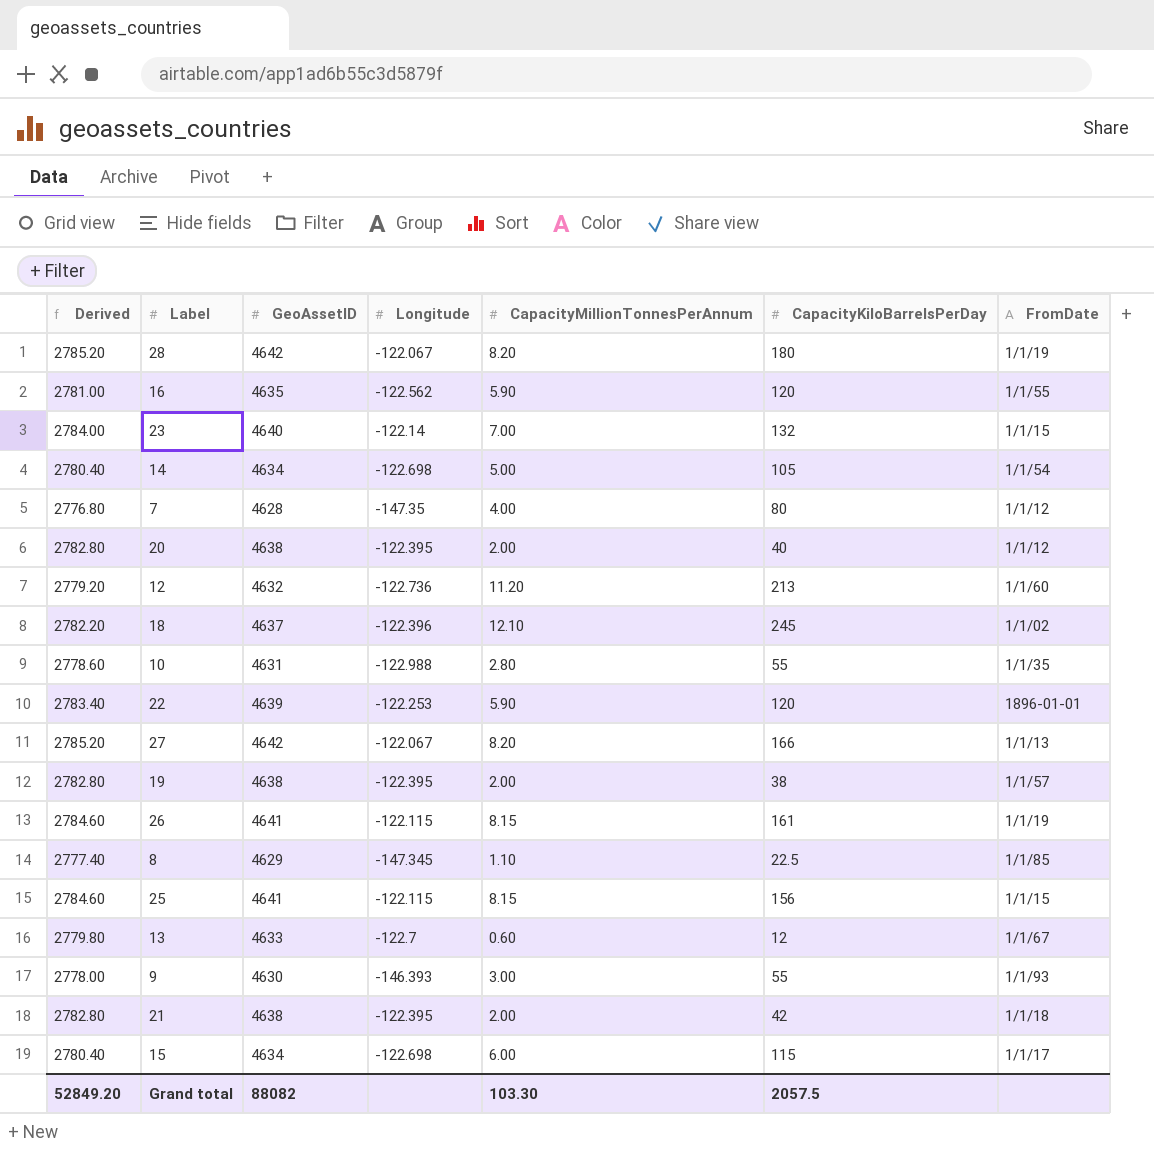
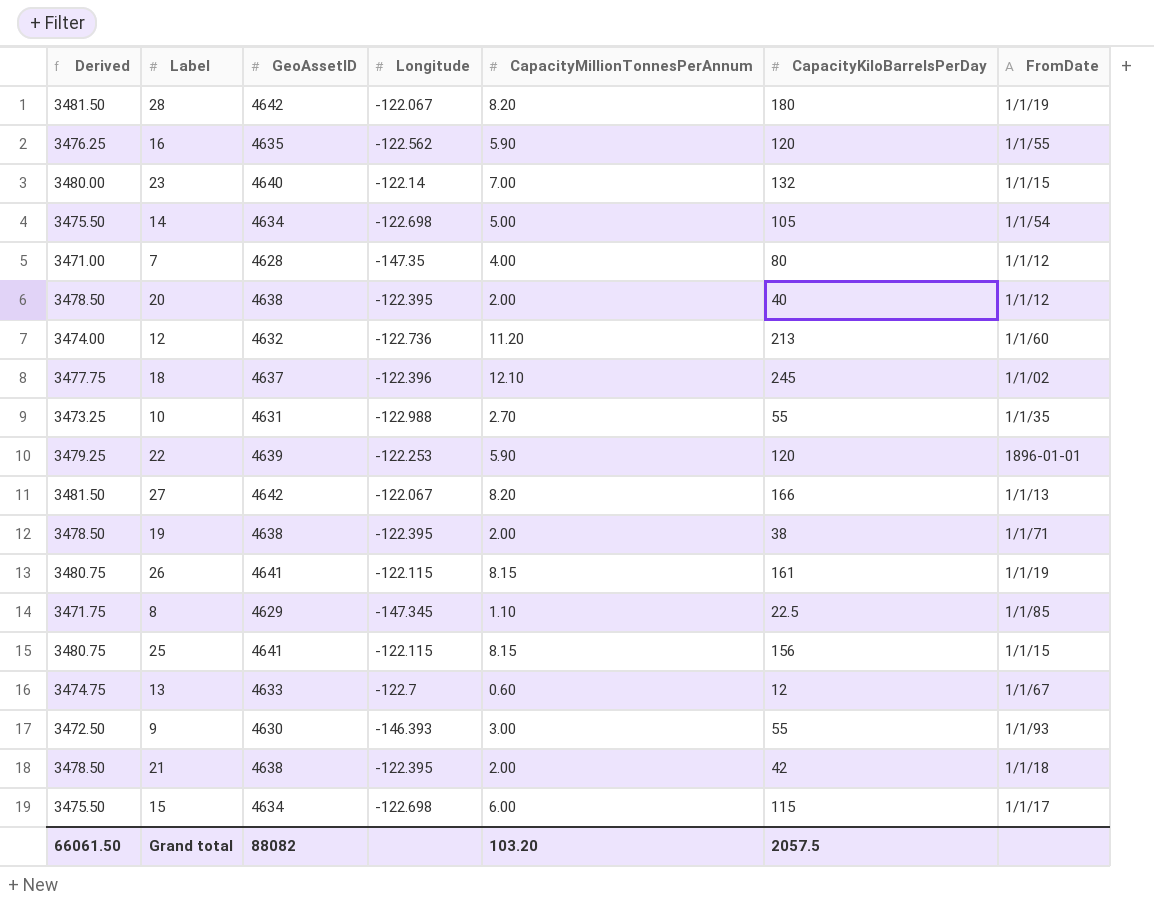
column Derived | formula: [GeoAssetID] * 0.6 -> [GeoAssetID] * 0.75
10 | CapacityMillionTonnesPerAnnum: 2.80 -> 2.70
19 | FromDate: 1/1/57 -> 1/1/71
Grand total | Derived: 52849.20 -> 66061.50
Grand total | CapacityMillionTonnesPerAnnum: 103.30 -> 103.20

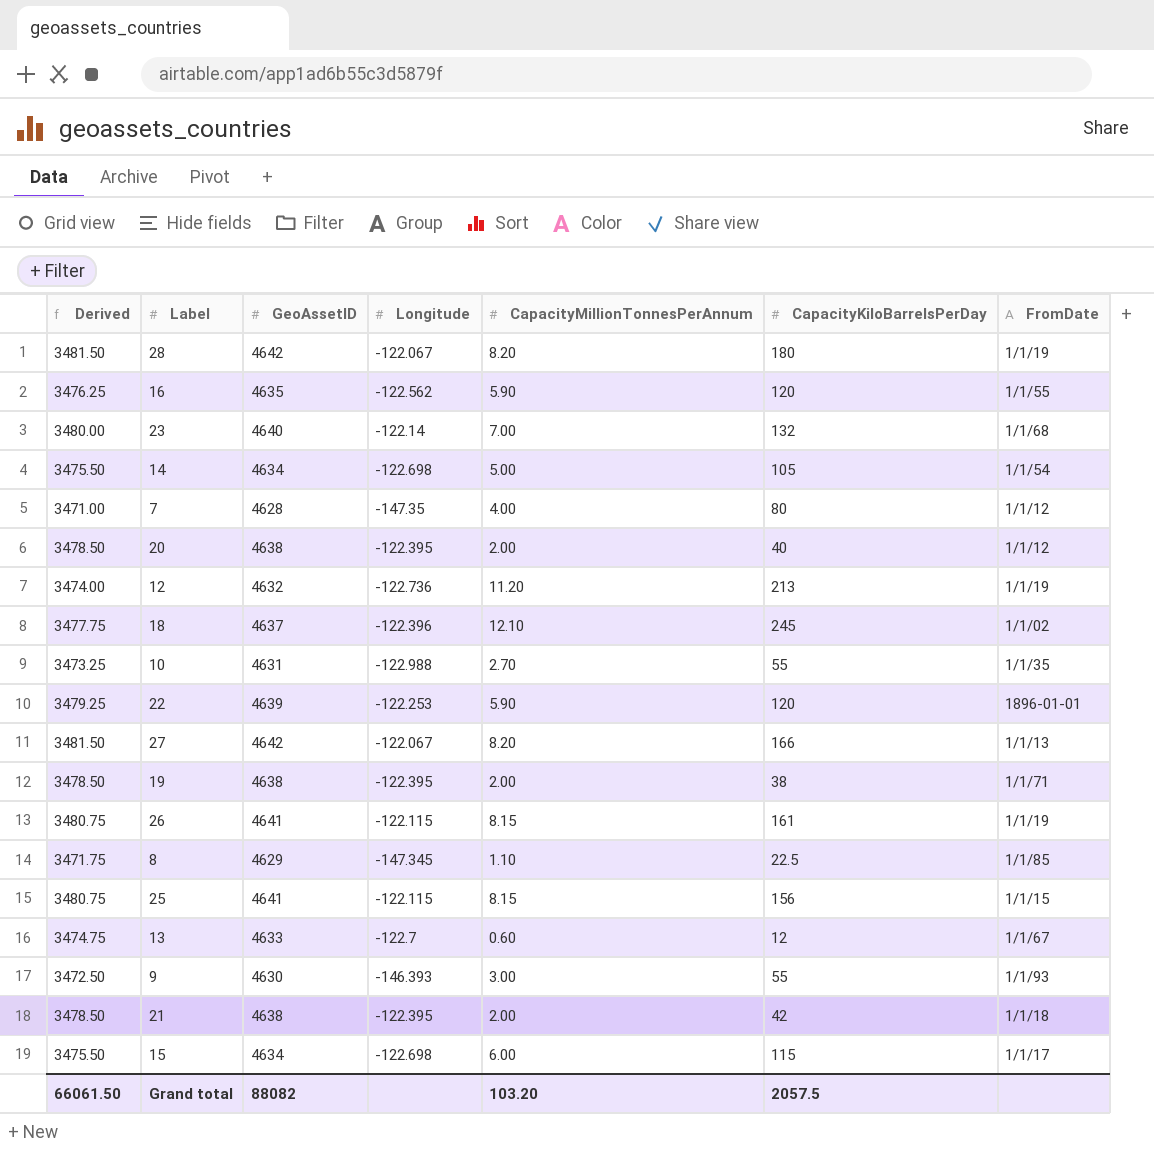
23 | FromDate: 1/1/15 -> 1/1/68
12 | FromDate: 1/1/60 -> 1/1/19

